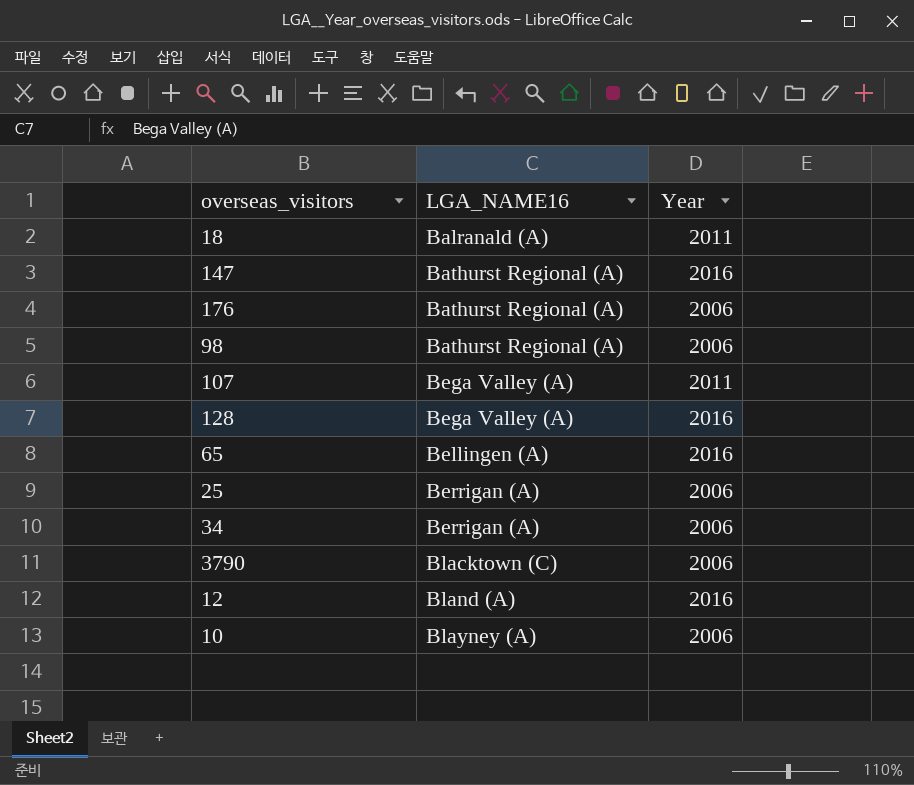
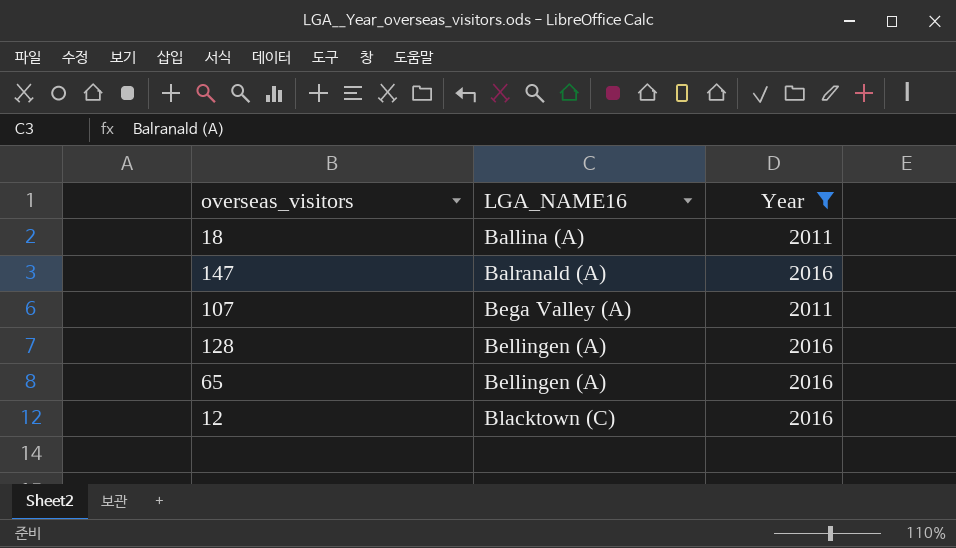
filter: none -> Year != 2006
18 | LGA_NAME16: Balranald (A) -> Ballina (A)
147 | LGA_NAME16: Bathurst Regional (A) -> Balranald (A)
128 | LGA_NAME16: Bega Valley (A) -> Bellingen (A)
12 | LGA_NAME16: Bland (A) -> Blacktown (C)

